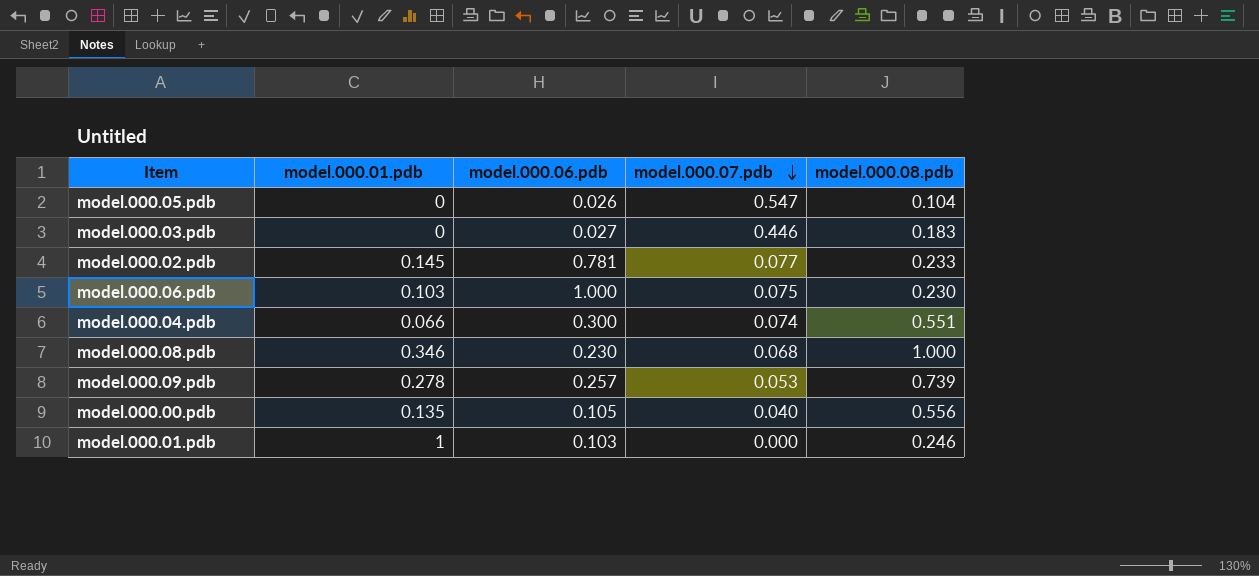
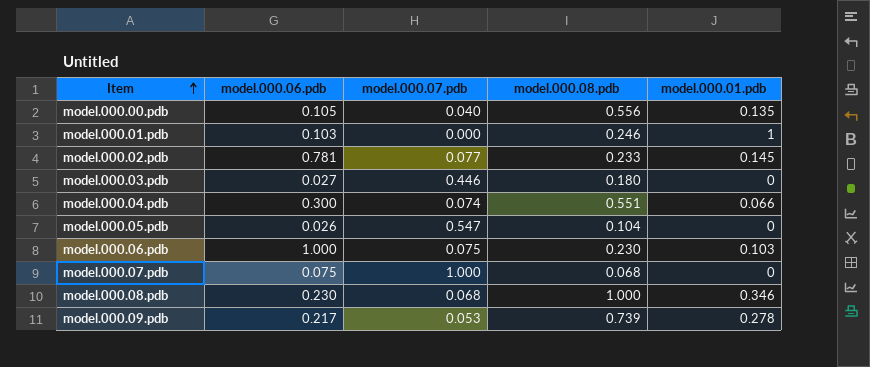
row order: model.000.07.pdb descending -> Item ascending
column model.000.01.pdb | position: 2 -> 5
model.000.03.pdb | model.000.08.pdb: 0.183 -> 0.180
row model.000.07.pdb: none -> 0.075 | 1.000 | 0.068 | 0
model.000.09.pdb | model.000.06.pdb: 0.257 -> 0.217

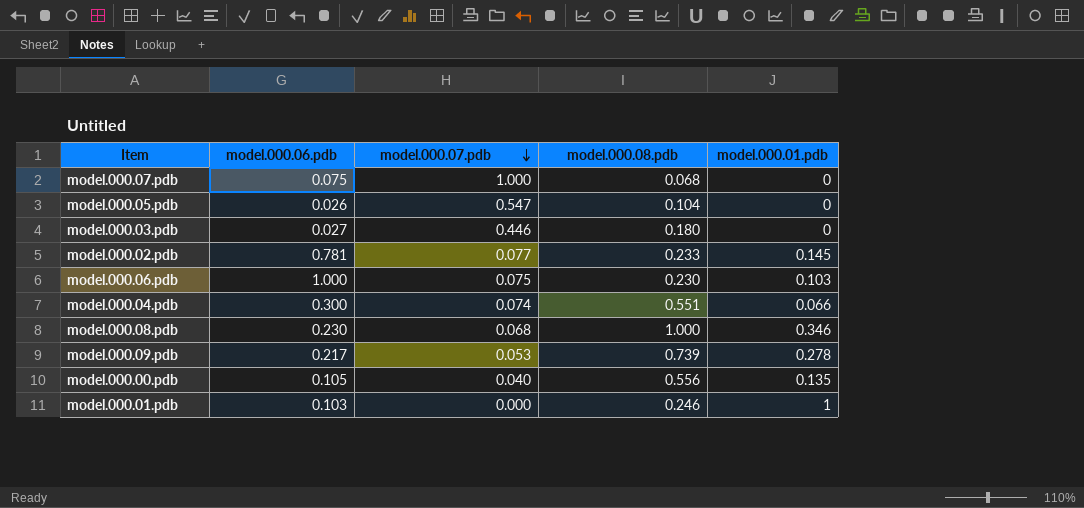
row order: Item ascending -> model.000.07.pdb descending

